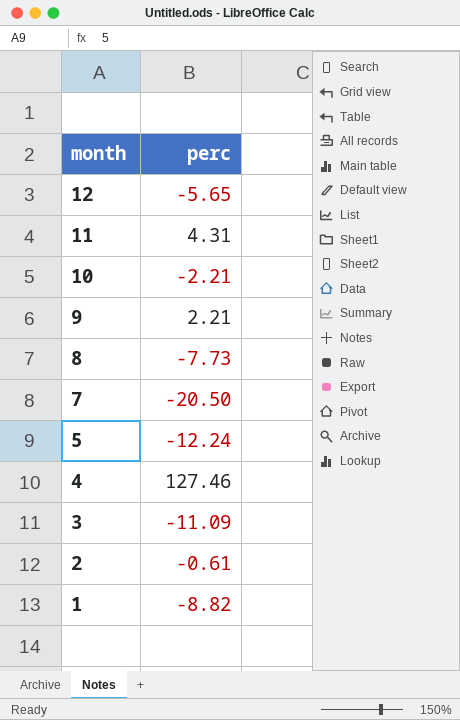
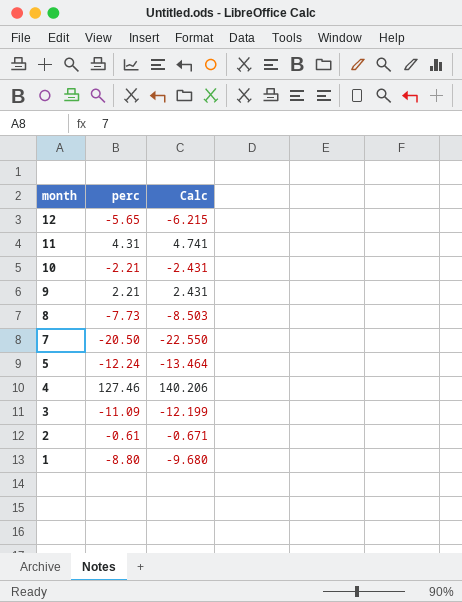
column Calc | formula: none -> [perc] * 1.1
1 | perc: -8.82 -> -8.80

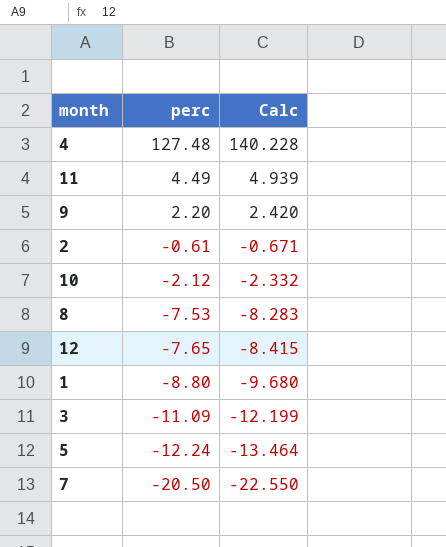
row order: month descending -> perc descending
4 | perc: 127.46 -> 127.48
4 | Calc: 140.206 -> 140.228
11 | perc: 4.31 -> 4.49
11 | Calc: 4.741 -> 4.939
9 | perc: 2.21 -> 2.20
9 | Calc: 2.431 -> 2.420
10 | perc: -2.21 -> -2.12
10 | Calc: -2.431 -> -2.332
8 | perc: -7.73 -> -7.53
8 | Calc: -8.503 -> -8.283
12 | perc: -5.65 -> -7.65
12 | Calc: -6.215 -> -8.415

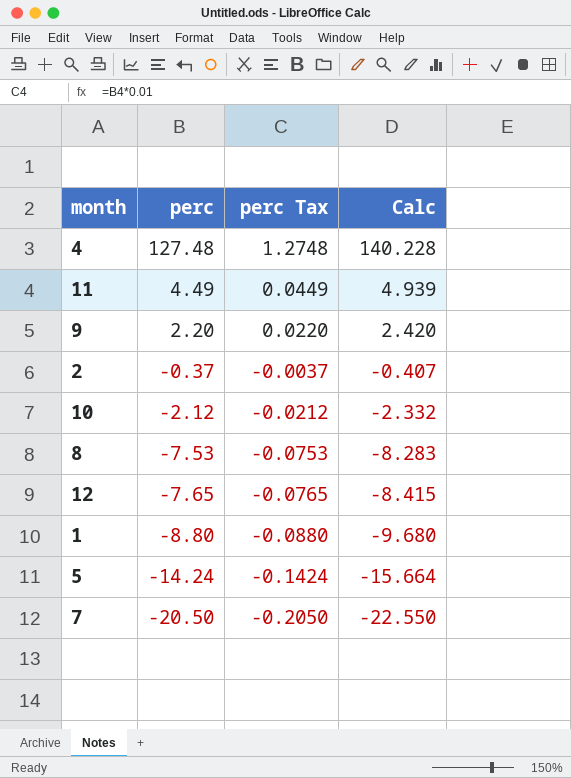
column perc Tax | formula: none -> [perc] * 0.01
row 3: -11.09 | -12.199 -> none
2 | perc: -0.61 -> -0.37
2 | Calc: -0.671 -> -0.407
5 | perc: -12.24 -> -14.24
5 | Calc: -13.464 -> -15.664

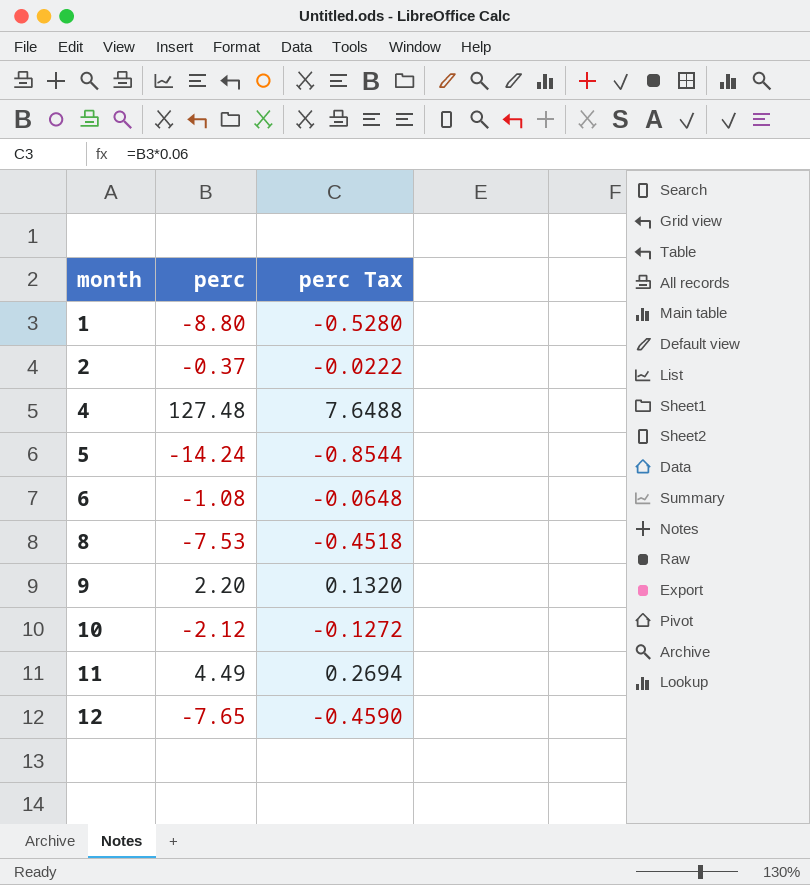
row order: perc descending -> month ascending
column Calc | formula: [perc] * 1.1 -> none
column perc Tax | formula: [perc] * 0.01 -> [perc] * 0.06
row 7: -20.50 | -0.2050 | -22.550 -> none
row 6: none -> -1.08 | -0.0648

